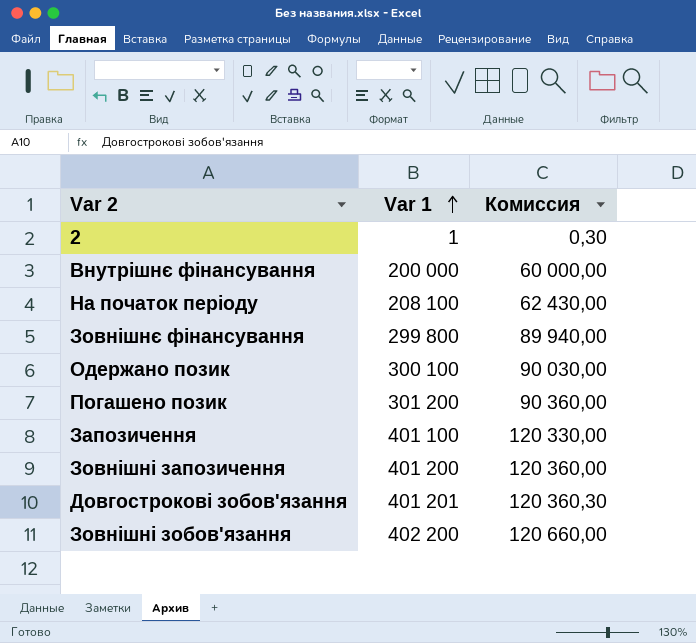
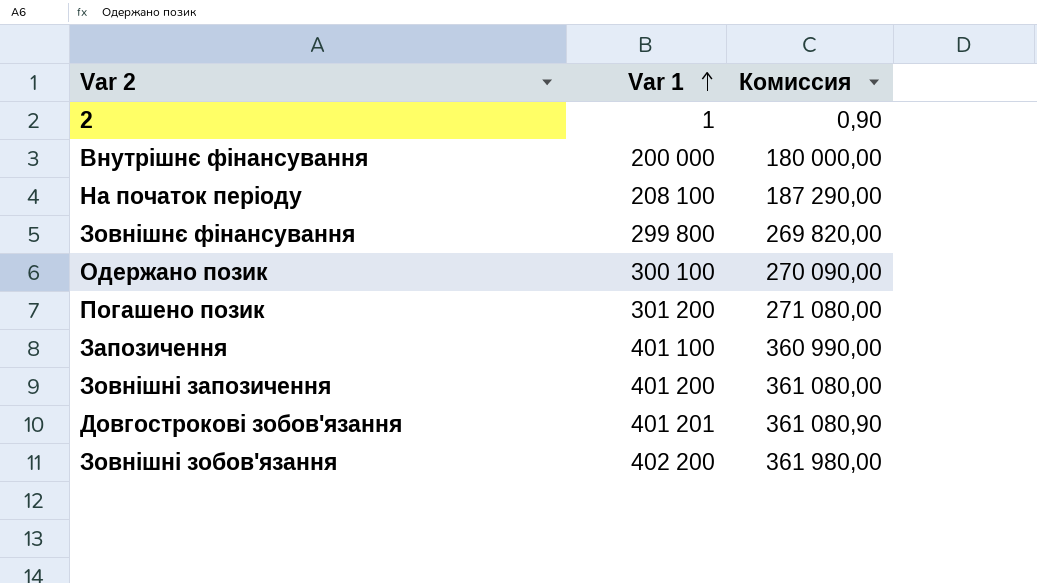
column Комиссия | formula: [Var 1] * 0,3 -> [Var 1] * 0,9

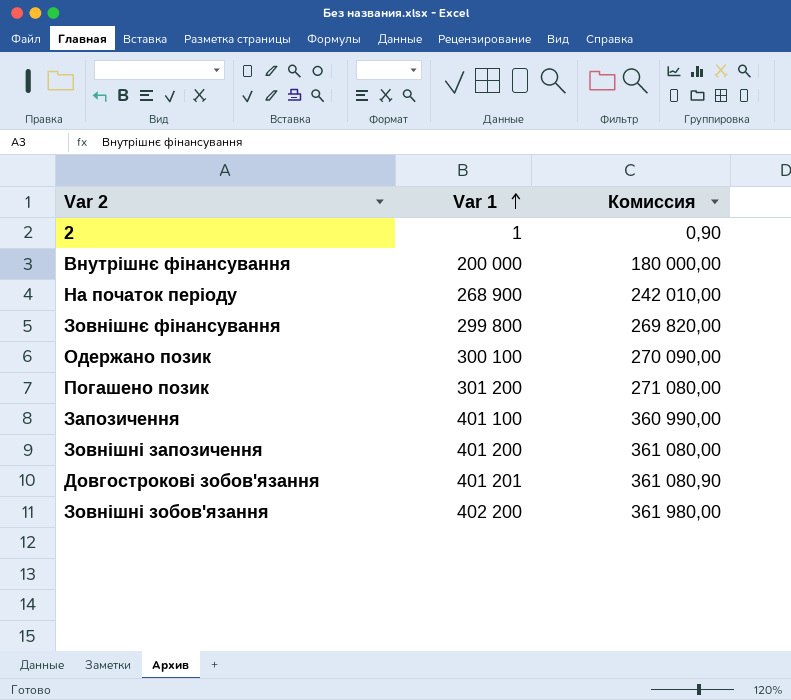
На початок періоду | Var 1: 208 100 -> 268 900
На початок періоду | Комиссия: 187 290,00 -> 242 010,00

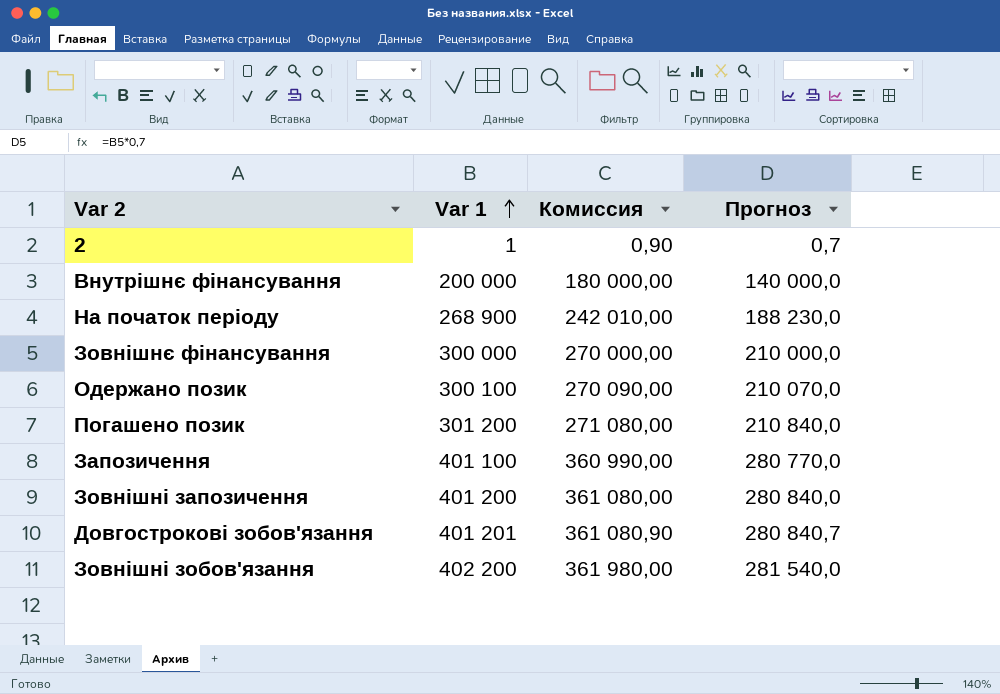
column Прогноз | formula: none -> [Var 1] * 0,7
Зовнішнє фінансування | Var 1: 299 800 -> 300 000
Зовнішнє фінансування | Комиссия: 269 820,00 -> 270 000,00

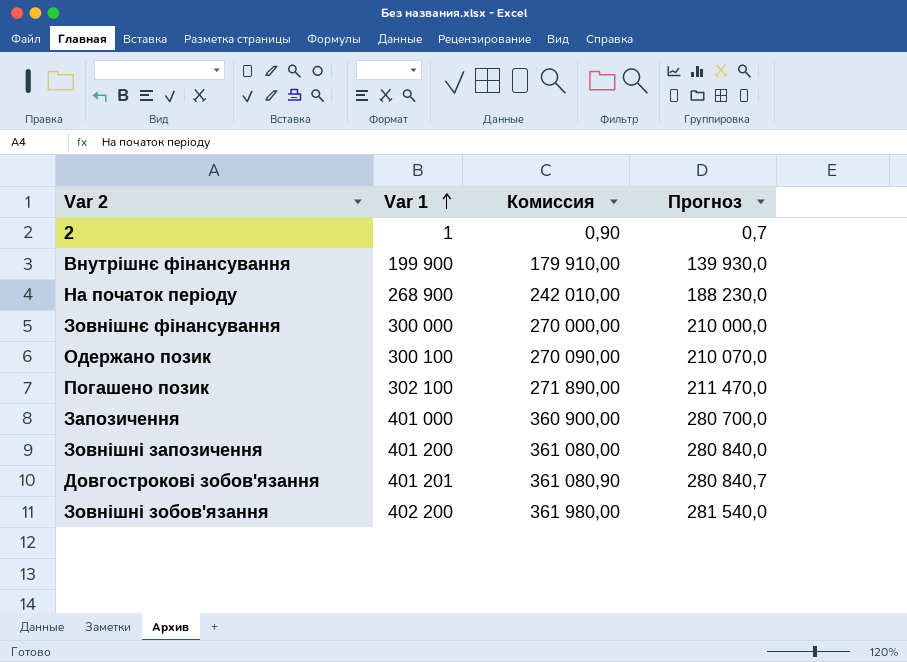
Внутрішнє фінансування | Var 1: 200 000 -> 199 900
Внутрішнє фінансування | Комиссия: 180 000,00 -> 179 910,00
Внутрішнє фінансування | Прогноз: 140 000,0 -> 139 930,0
Погашено позик | Var 1: 301 200 -> 302 100
Погашено позик | Комиссия: 271 080,00 -> 271 890,00
Погашено позик | Прогноз: 210 840,0 -> 211 470,0
Запозичення | Var 1: 401 100 -> 401 000
Запозичення | Комиссия: 360 990,00 -> 360 900,00
Запозичення | Прогноз: 280 770,0 -> 280 700,0

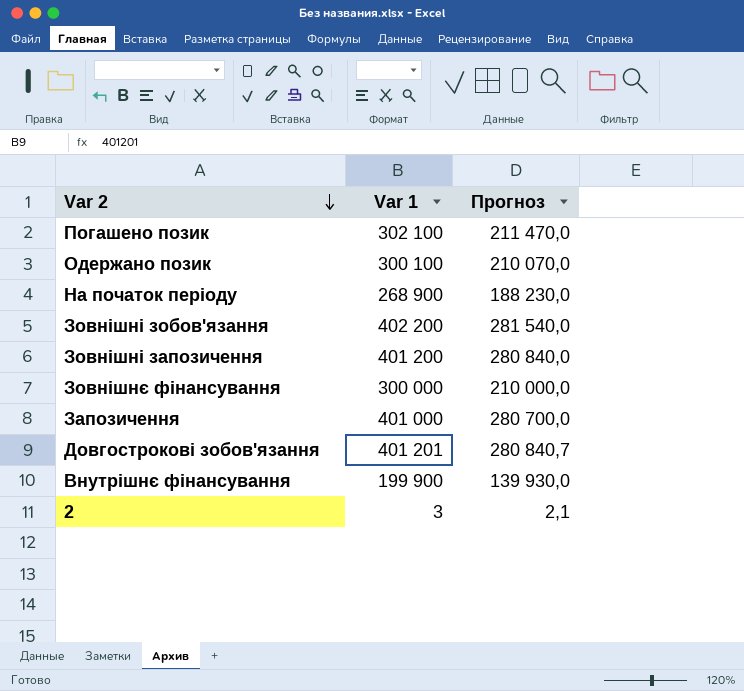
row order: Var 1 ascending -> Var 2 descending
column Комиссия | formula: [Var 1] * 0,9 -> none
2 | Var 1: 1 -> 3
2 | Прогноз: 0,7 -> 2,1

